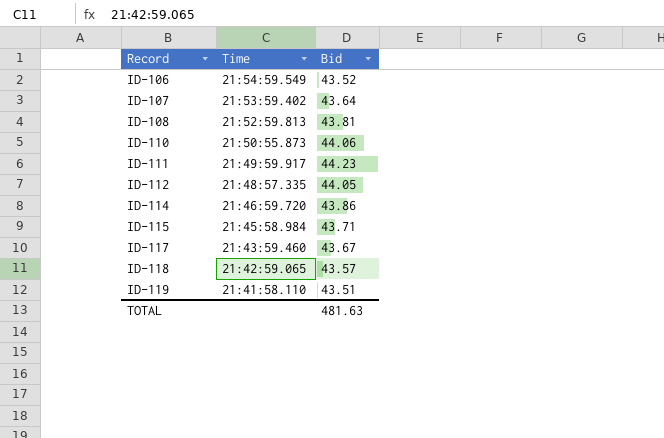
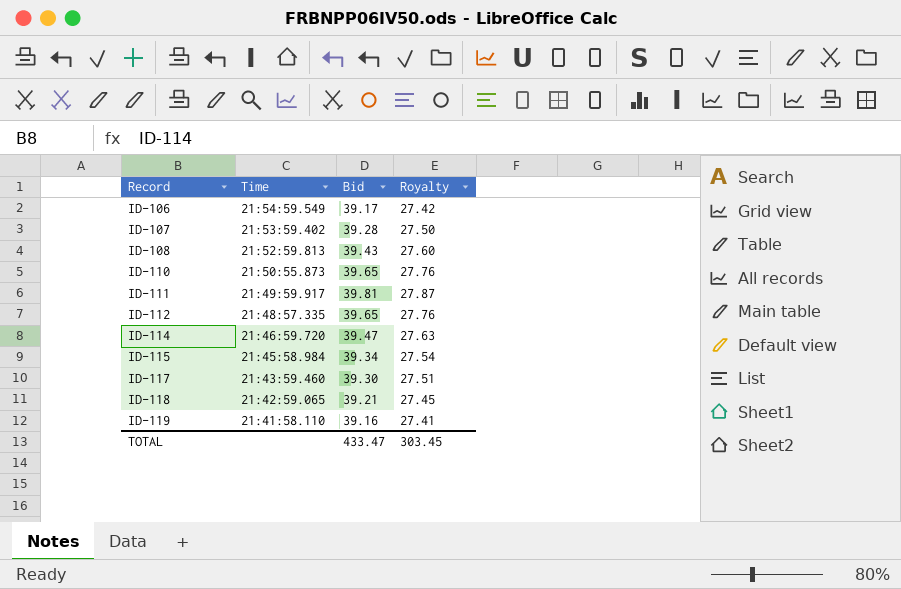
column Royalty | formula: none -> [Bid] * 0.7
ID-106 | Bid: 43.52 -> 39.17
ID-107 | Bid: 43.64 -> 39.28
ID-108 | Bid: 43.81 -> 39.43
ID-110 | Bid: 44.06 -> 39.65
ID-111 | Bid: 44.23 -> 39.81
ID-112 | Bid: 44.05 -> 39.65
ID-114 | Bid: 43.86 -> 39.47
ID-115 | Bid: 43.71 -> 39.34
ID-117 | Bid: 43.67 -> 39.30
ID-118 | Bid: 43.57 -> 39.21
ID-119 | Bid: 43.51 -> 39.16
TOTAL | Bid: 481.63 -> 433.47

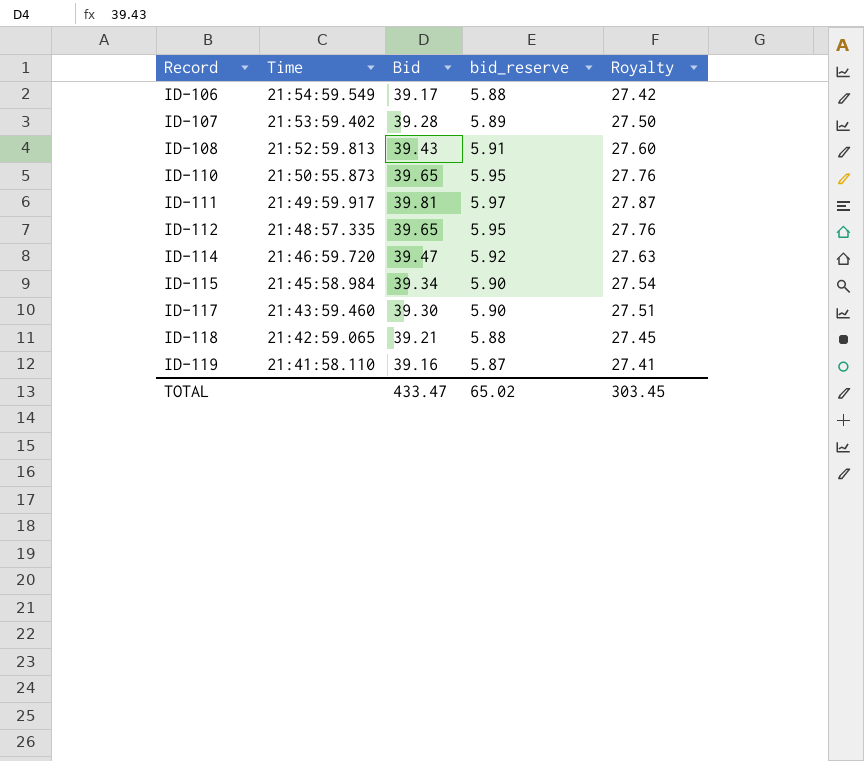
column bid_reserve | formula: none -> [Bid] * 0.15

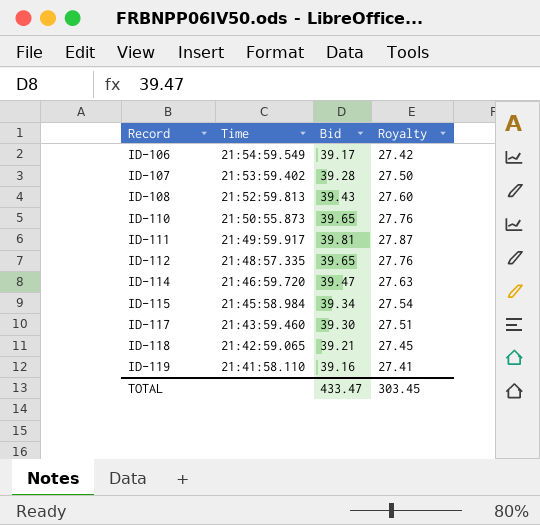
column bid_reserve | formula: [Bid] * 0.15 -> none

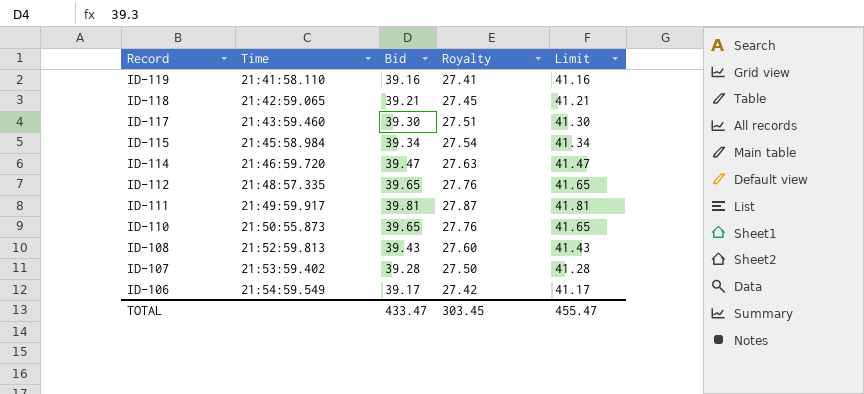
row order: Record ascending -> Record descending
column Limit | formula: none -> [Bid] + 2

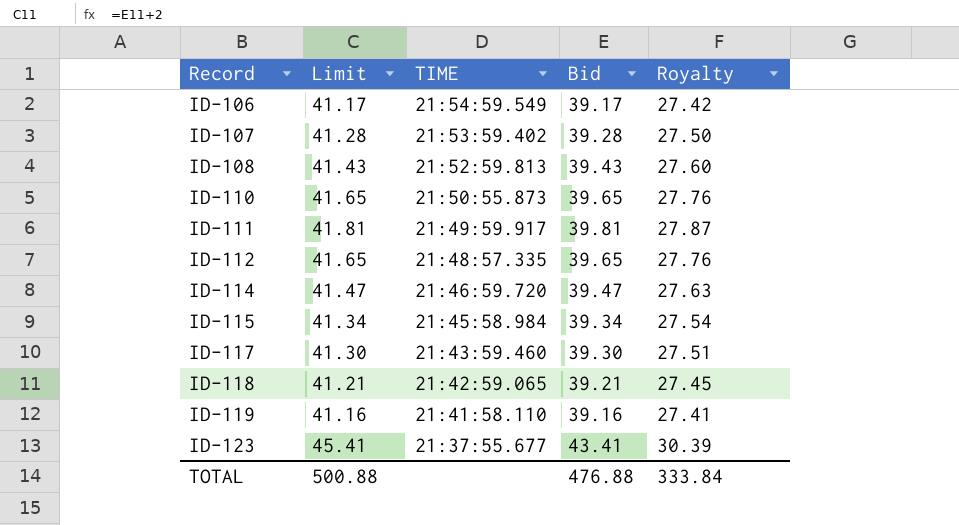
row order: Record descending -> Record ascending
column Limit | position: 5 -> 2
column name: Time -> TIME
row ID-123: none -> 45.41 | 21:37:55.677 | 43.41 | 30.39
TOTAL | Limit: 455.47 -> 500.88
TOTAL | Bid: 433.47 -> 476.88
TOTAL | Royalty: 303.45 -> 333.84

